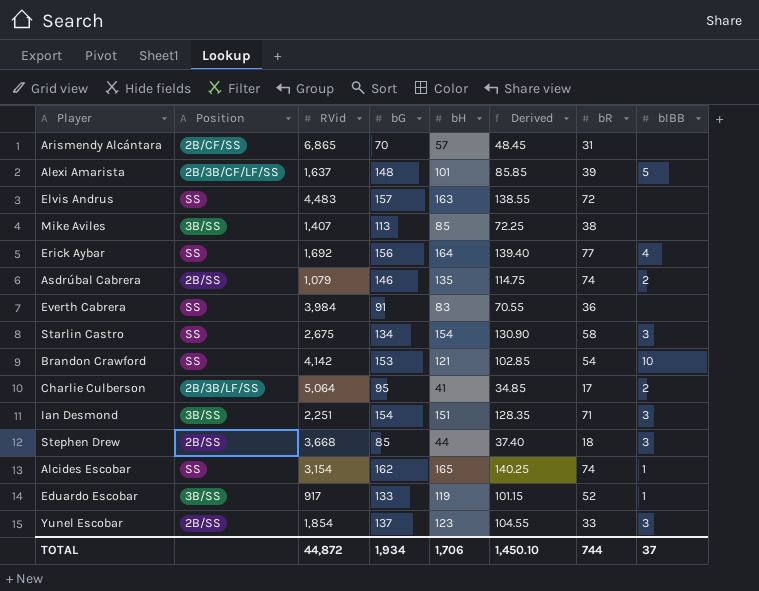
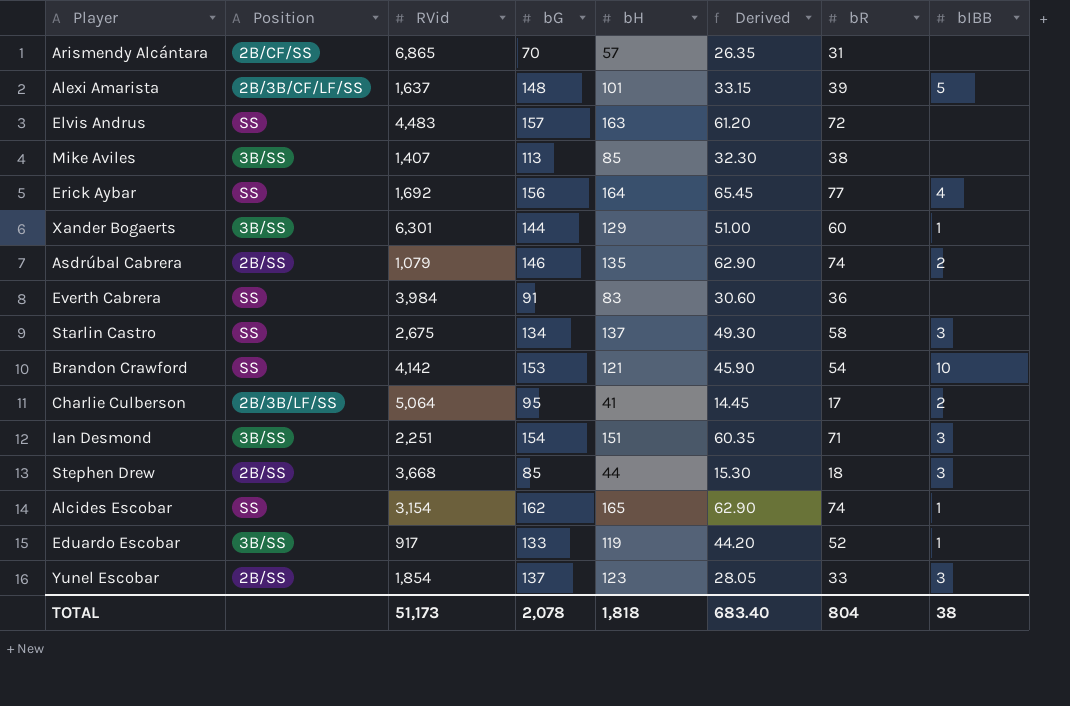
column Derived | formula: [bH] * 0.85 -> [bR] * 0.85
row Xander Bogaerts: none -> 3B/SS | 6,301 | 144 | 129 | 51.00 | 60 | 1
Starlin Castro | bH: 154 -> 137
TOTAL | RVid: 44,872 -> 51,173
TOTAL | bG: 1,934 -> 2,078
TOTAL | bH: 1,706 -> 1,818
TOTAL | Derived: 1,450.10 -> 683.40
TOTAL | bR: 744 -> 804
TOTAL | bIBB: 37 -> 38

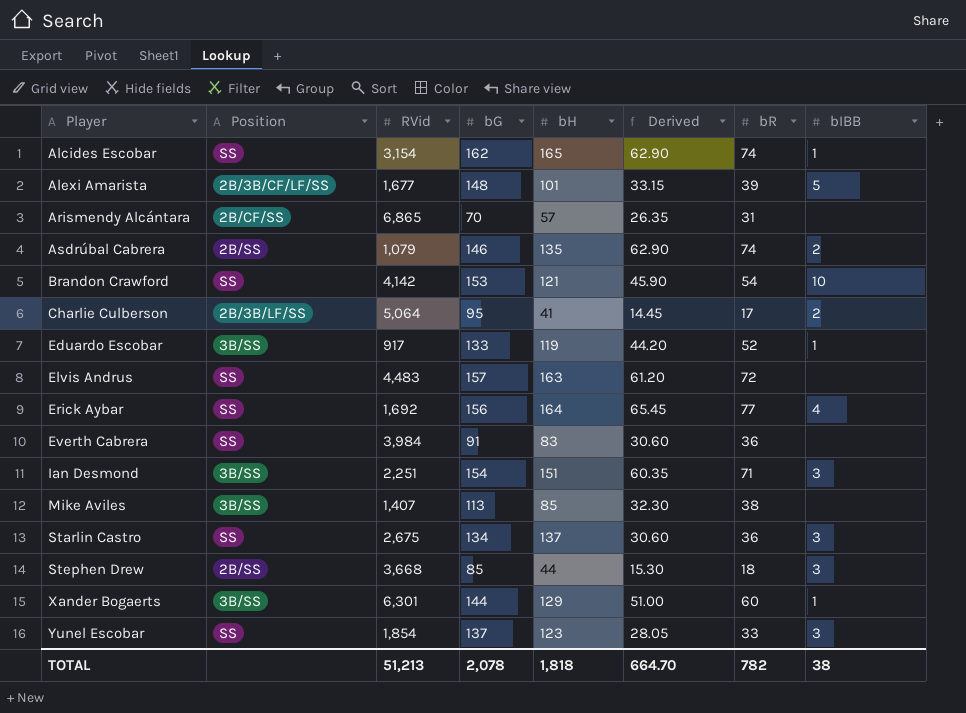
row order: none -> Player ascending
Alexi Amarista | RVid: 1,637 -> 1,677
Starlin Castro | Derived: 49.30 -> 30.60
Starlin Castro | bR: 58 -> 36
Yunel Escobar | Position: 2B/SS -> SS
TOTAL | RVid: 51,173 -> 51,213
TOTAL | Derived: 683.40 -> 664.70
TOTAL | bR: 804 -> 782

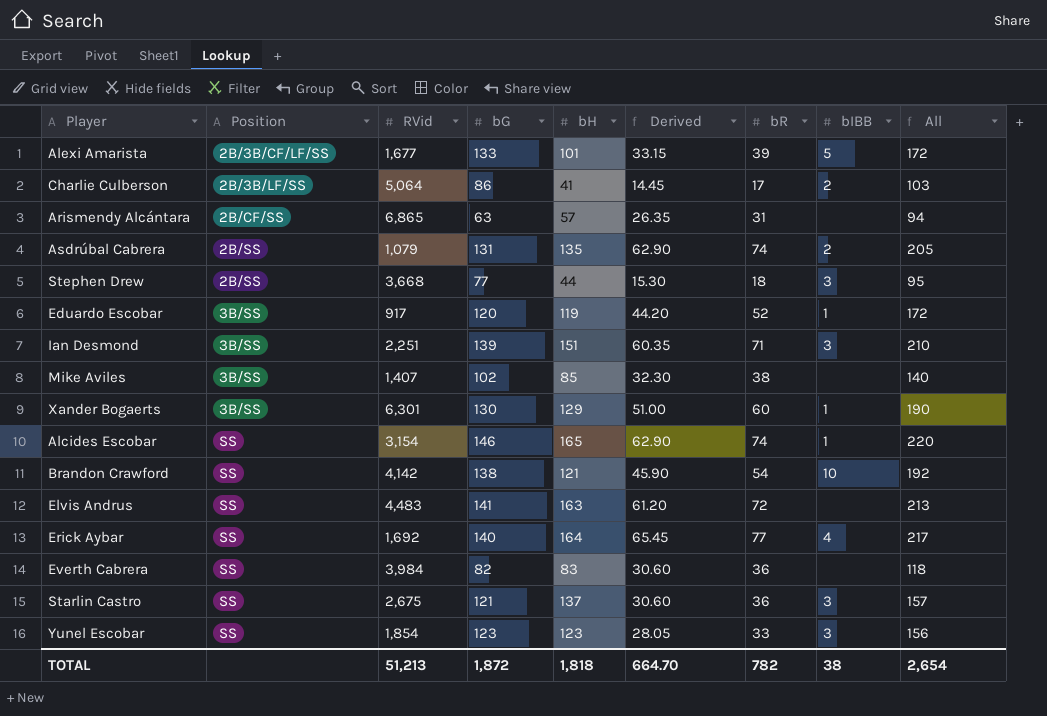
row order: Player ascending -> Position ascending
column All | formula: none -> [bG] + [bR]
Alexi Amarista | bG: 148 -> 133
Charlie Culberson | bG: 95 -> 86
Arismendy Alcántara | bG: 70 -> 63
Asdrúbal Cabrera | bG: 146 -> 131
Stephen Drew | bG: 85 -> 77
Eduardo Escobar | bG: 133 -> 120
Ian Desmond | bG: 154 -> 139
Mike Aviles | bG: 113 -> 102
Xander Bogaerts | bG: 144 -> 130
Alcides Escobar | bG: 162 -> 146
Brandon Crawford | bG: 153 -> 138
Elvis Andrus | bG: 157 -> 141
Erick Aybar | bG: 156 -> 140
Everth Cabrera | bG: 91 -> 82
Starlin Castro | bG: 134 -> 121
Yunel Escobar | bG: 137 -> 123
TOTAL | bG: 2,078 -> 1,872

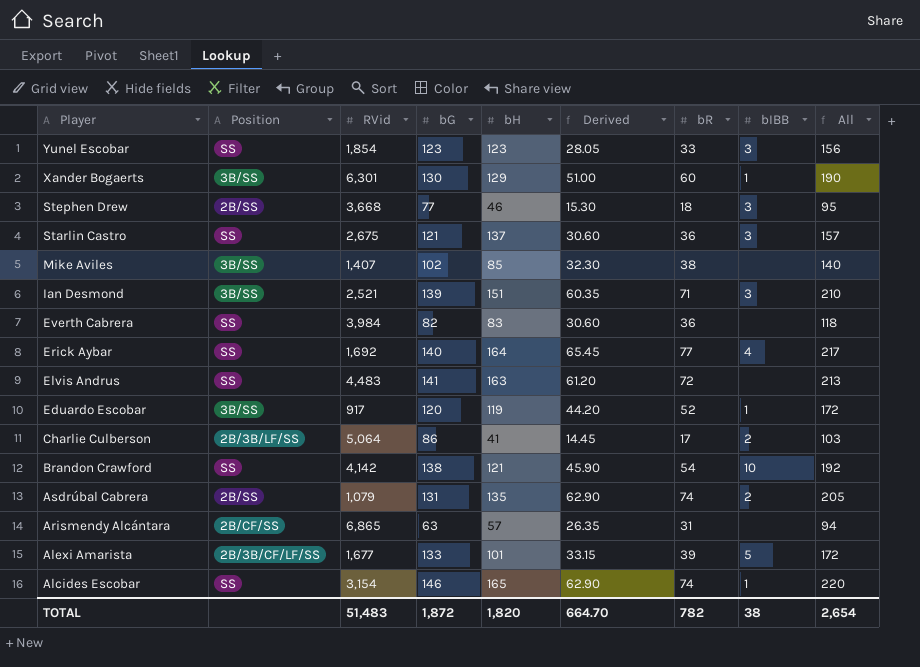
row order: Position ascending -> Player descending
Stephen Drew | bH: 44 -> 46
Ian Desmond | RVid: 2,251 -> 2,521
TOTAL | RVid: 51,213 -> 51,483
TOTAL | bH: 1,818 -> 1,820

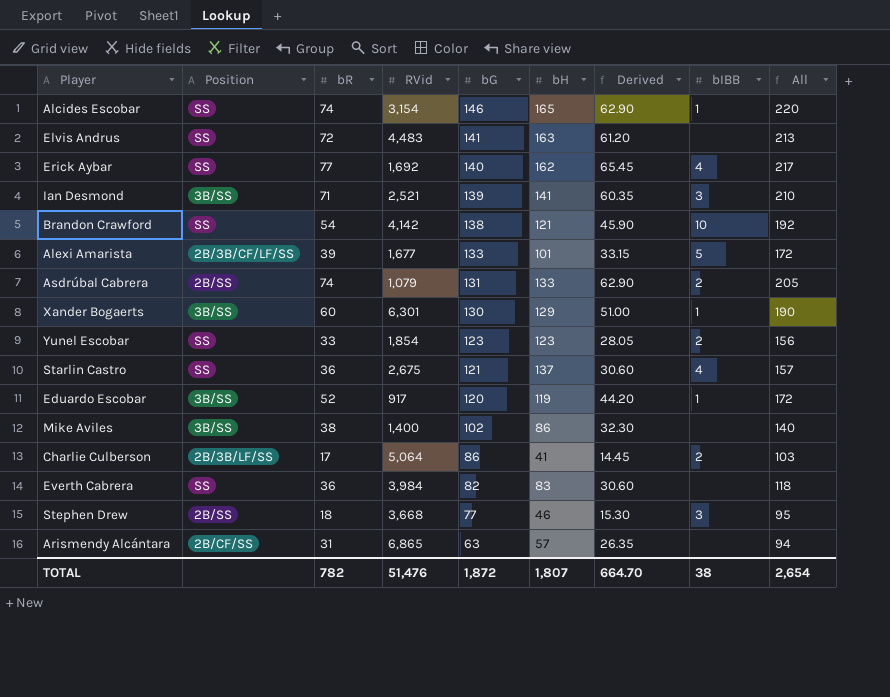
row order: Player descending -> bG descending
column bR | position: 7 -> 3
Erick Aybar | bH: 164 -> 162
Ian Desmond | bH: 151 -> 141
Asdrúbal Cabrera | bH: 135 -> 133
Yunel Escobar | bIBB: 3 -> 2
Starlin Castro | bIBB: 3 -> 4
Mike Aviles | RVid: 1,407 -> 1,400
Mike Aviles | bH: 85 -> 86
TOTAL | RVid: 51,483 -> 51,476
TOTAL | bH: 1,820 -> 1,807

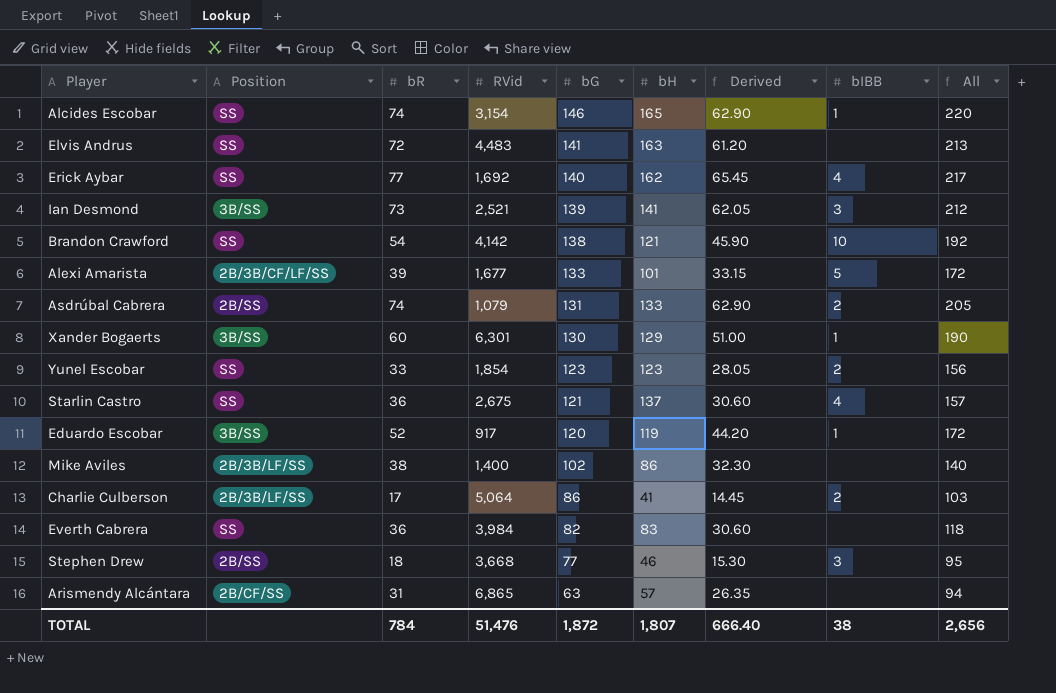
Ian Desmond | bR: 71 -> 73
Ian Desmond | Derived: 60.35 -> 62.05
Ian Desmond | All: 210 -> 212
Mike Aviles | Position: 3B/SS -> 2B/3B/LF/SS
TOTAL | bR: 782 -> 784
TOTAL | Derived: 664.70 -> 666.40
TOTAL | All: 2,654 -> 2,656

